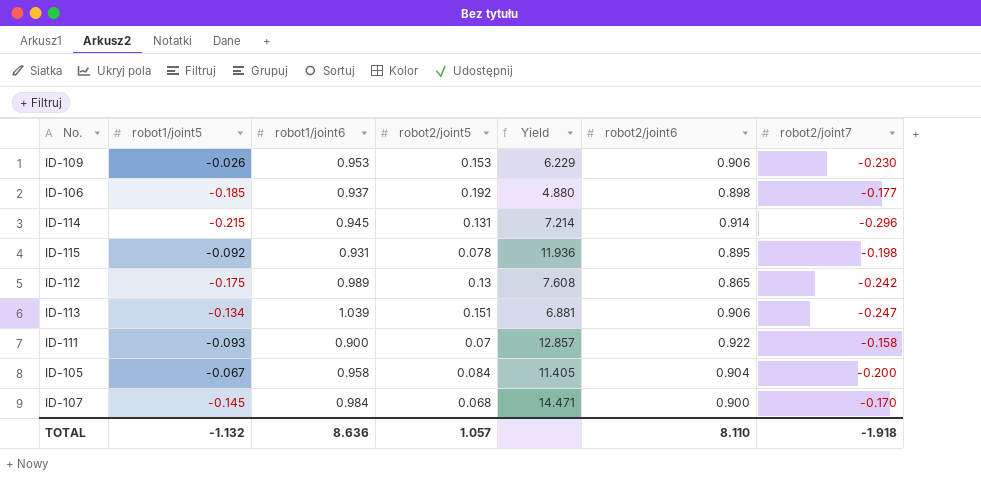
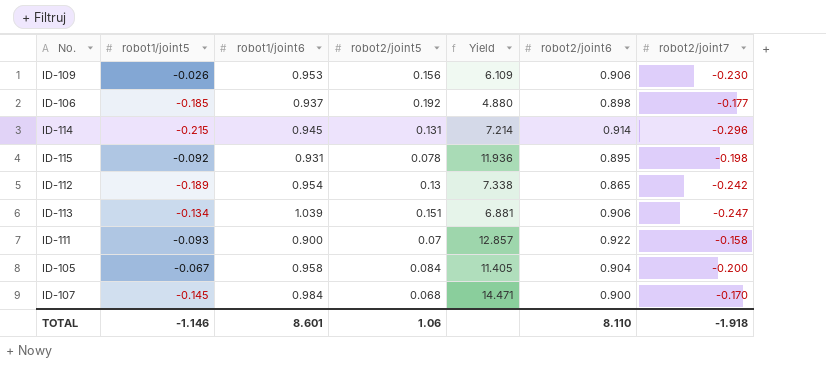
ID-109 | robot2/joint5: 0.153 -> 0.156
ID-109 | Yield: 6.229 -> 6.109
ID-112 | robot1/joint5: -0.175 -> -0.189
ID-112 | robot1/joint6: 0.989 -> 0.954
ID-112 | Yield: 7.608 -> 7.338
TOTAL | robot1/joint5: -1.132 -> -1.146
TOTAL | robot1/joint6: 8.636 -> 8.601
TOTAL | robot2/joint5: 1.057 -> 1.06

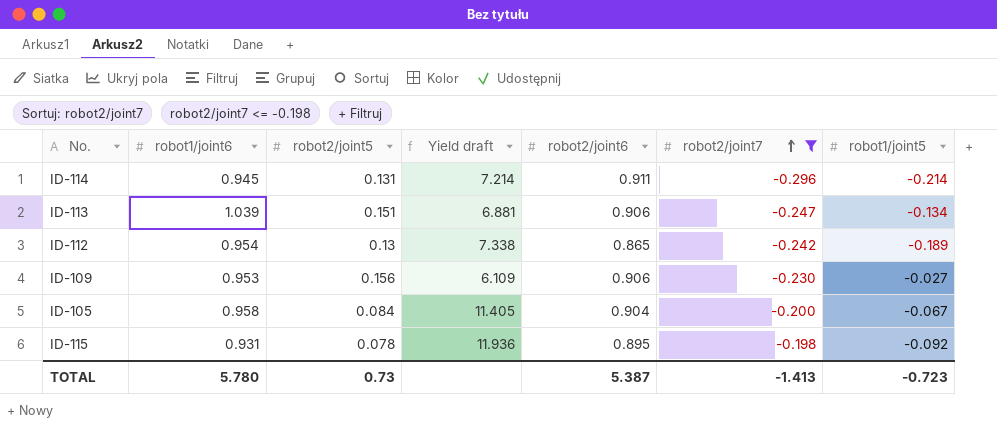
filter: none -> robot2/joint7 <= -0.198
row order: none -> robot2/joint7 ascending
column name: Yield -> Yield draft
column robot1/joint5 | position: 2 -> 7
ID-114 | robot2/joint6: 0.914 -> 0.911
ID-114 | robot1/joint5: -0.215 -> -0.214
ID-109 | robot1/joint5: -0.026 -> -0.027
TOTAL | robot1/joint6: 8.601 -> 5.780
TOTAL | robot2/joint5: 1.06 -> 0.73
TOTAL | robot2/joint6: 8.110 -> 5.387
TOTAL | robot2/joint7: -1.918 -> -1.413
TOTAL | robot1/joint5: -1.146 -> -0.723

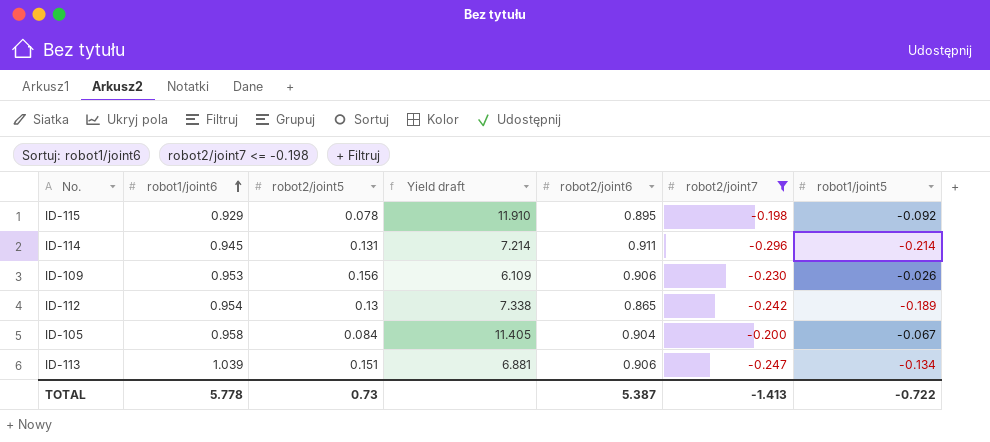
row order: robot2/joint7 ascending -> robot1/joint6 ascending
ID-115 | robot1/joint6: 0.931 -> 0.929
ID-115 | Yield draft: 11.936 -> 11.910
ID-109 | robot1/joint5: -0.027 -> -0.026
TOTAL | robot1/joint6: 5.780 -> 5.778
TOTAL | robot1/joint5: -0.723 -> -0.722

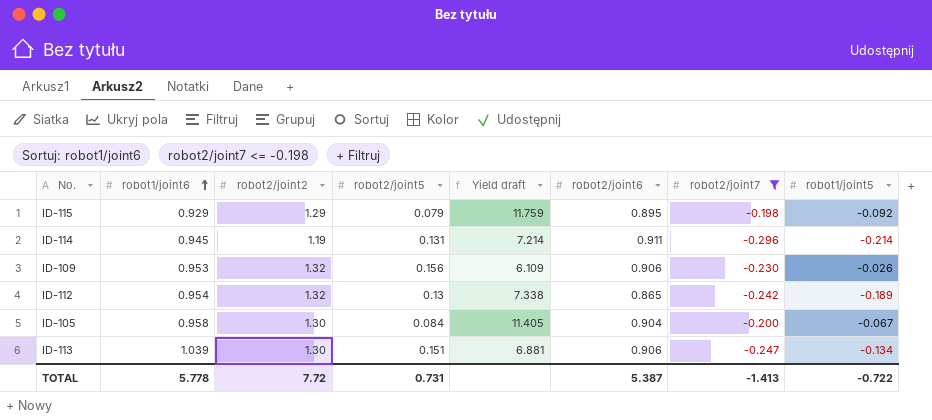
column robot2/joint2 | position: none -> 3
ID-115 | robot2/joint5: 0.078 -> 0.079
ID-115 | Yield draft: 11.910 -> 11.759
TOTAL | robot2/joint5: 0.73 -> 0.731

